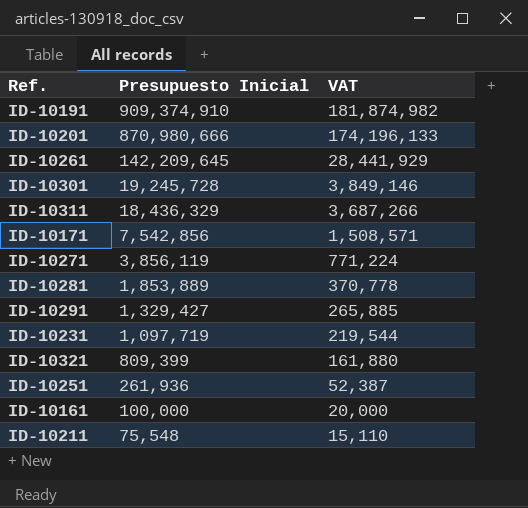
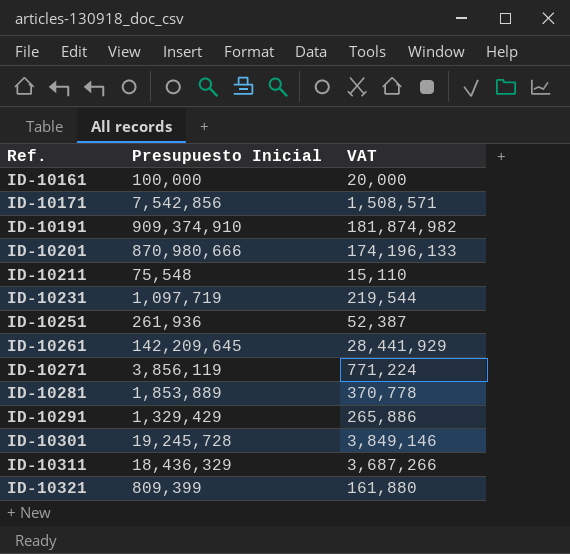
row order: Presupuesto Inicial descending -> Ref. ascending
ID-10291 | Presupuesto Inicial: 1,329,427 -> 1,329,429
ID-10291 | VAT: 265,885 -> 265,886

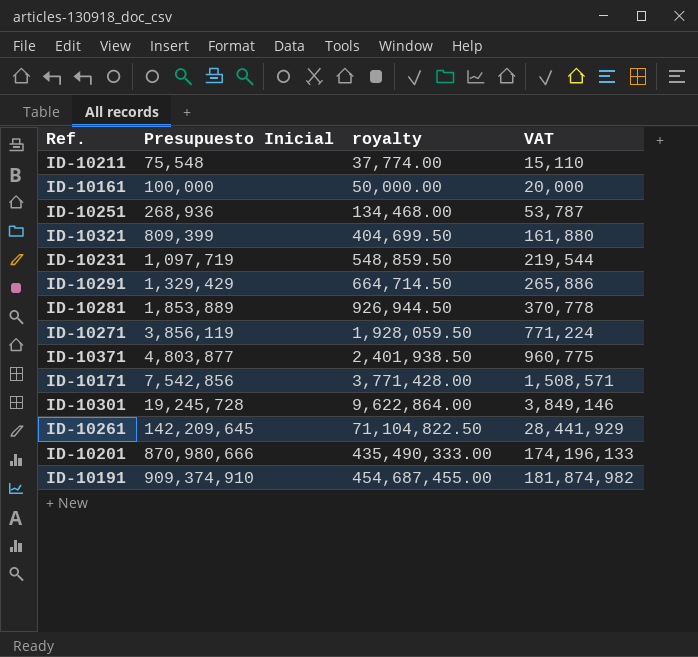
row order: Ref. ascending -> Presupuesto Inicial ascending
column royalty | formula: none -> [Presupuesto Inicial] * 0.5
row ID-10311: 18,436,329 | 3,687,266 -> none
ID-10251 | Presupuesto Inicial: 261,936 -> 268,936
ID-10251 | VAT: 52,387 -> 53,787
row ID-10371: none -> 4,803,877 | 2,401,938.50 | 960,775

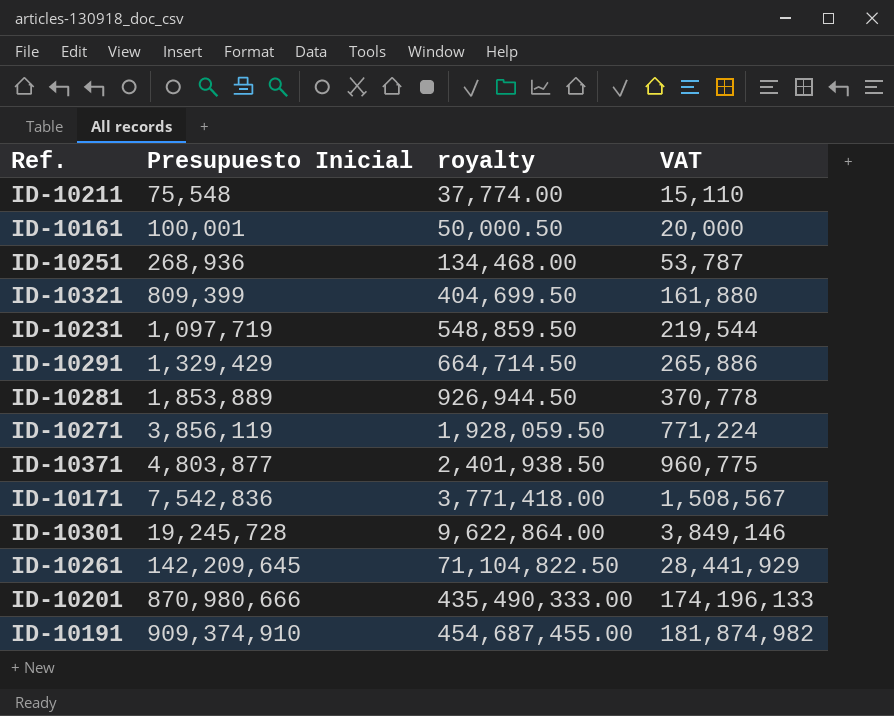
ID-10161 | Presupuesto Inicial: 100,000 -> 100,001
ID-10161 | royalty: 50,000.00 -> 50,000.50
ID-10171 | Presupuesto Inicial: 7,542,856 -> 7,542,836
ID-10171 | royalty: 3,771,428.00 -> 3,771,418.00
ID-10171 | VAT: 1,508,571 -> 1,508,567

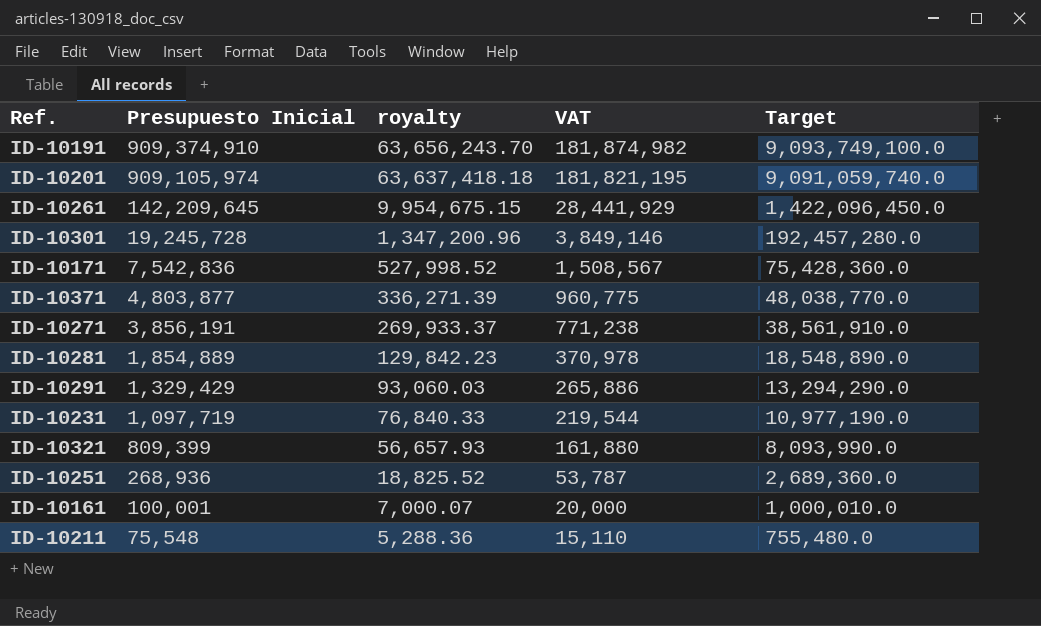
row order: Presupuesto Inicial ascending -> Presupuesto Inicial descending
column royalty | formula: [Presupuesto Inicial] * 0.5 -> [Presupuesto Inicial] * 0.07
column Target | formula: none -> [Presupuesto Inicial] * 10
ID-10201 | Presupuesto Inicial: 870,980,666 -> 909,105,974
ID-10201 | VAT: 174,196,133 -> 181,821,195
ID-10271 | Presupuesto Inicial: 3,856,119 -> 3,856,191
ID-10271 | VAT: 771,224 -> 771,238
ID-10281 | Presupuesto Inicial: 1,853,889 -> 1,854,889
ID-10281 | VAT: 370,778 -> 370,978

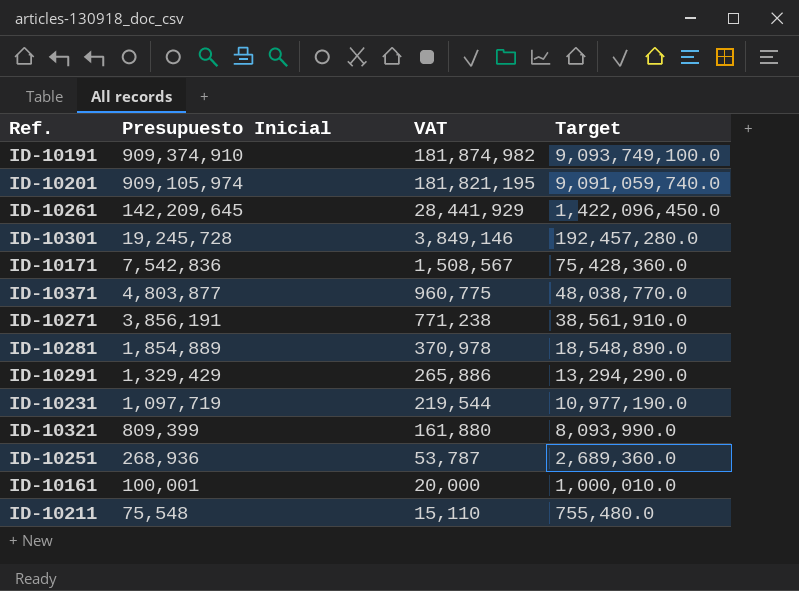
column royalty | formula: [Presupuesto Inicial] * 0.07 -> none

